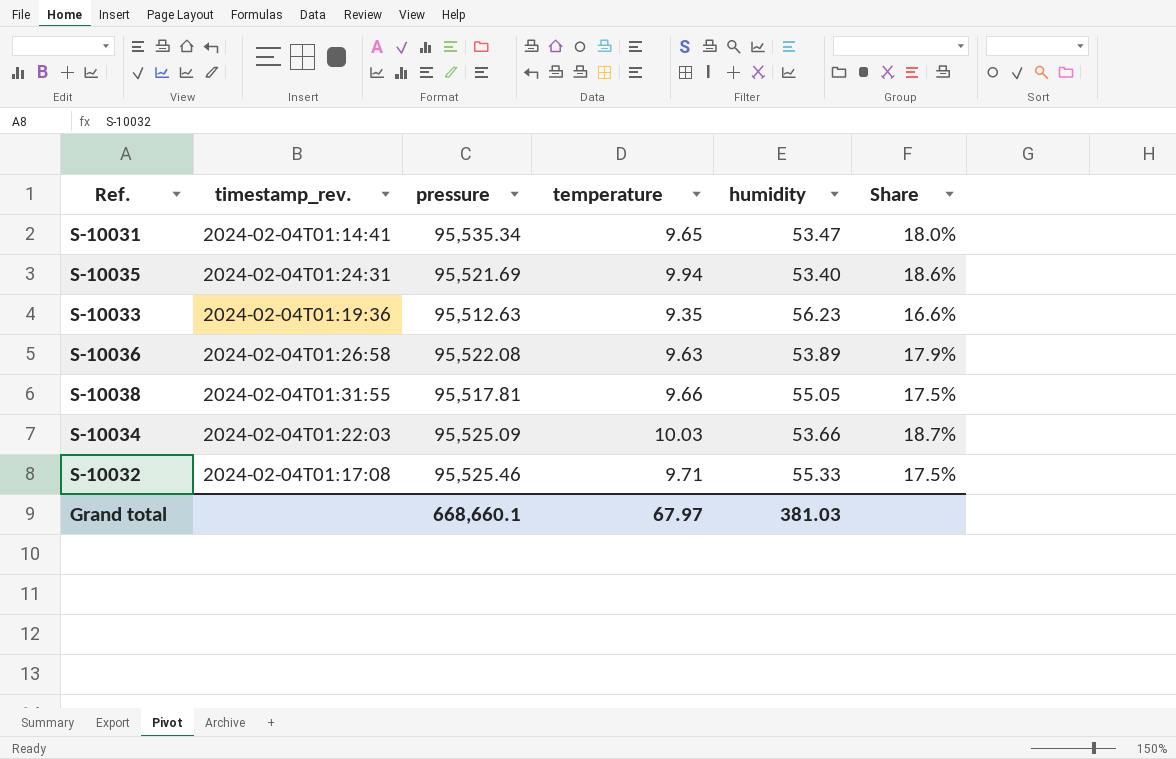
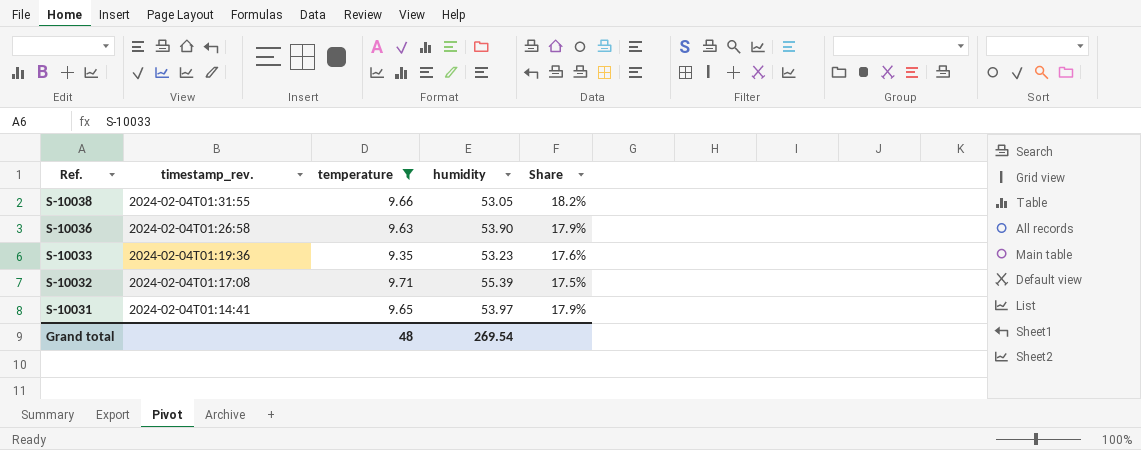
filter: none -> temperature <= 9.71
row order: none -> Ref. descending
column pressure | position: 3 -> none
S-10038 | humidity: 55.05 -> 53.05
S-10038 | Share: 17.5% -> 18.2%
S-10036 | humidity: 53.89 -> 53.90
S-10033 | humidity: 56.23 -> 53.23
S-10033 | Share: 16.6% -> 17.6%
S-10032 | humidity: 55.33 -> 55.39
S-10031 | humidity: 53.47 -> 53.97
S-10031 | Share: 18.0% -> 17.9%
Grand total | temperature: 67.97 -> 48
Grand total | humidity: 381.03 -> 269.54

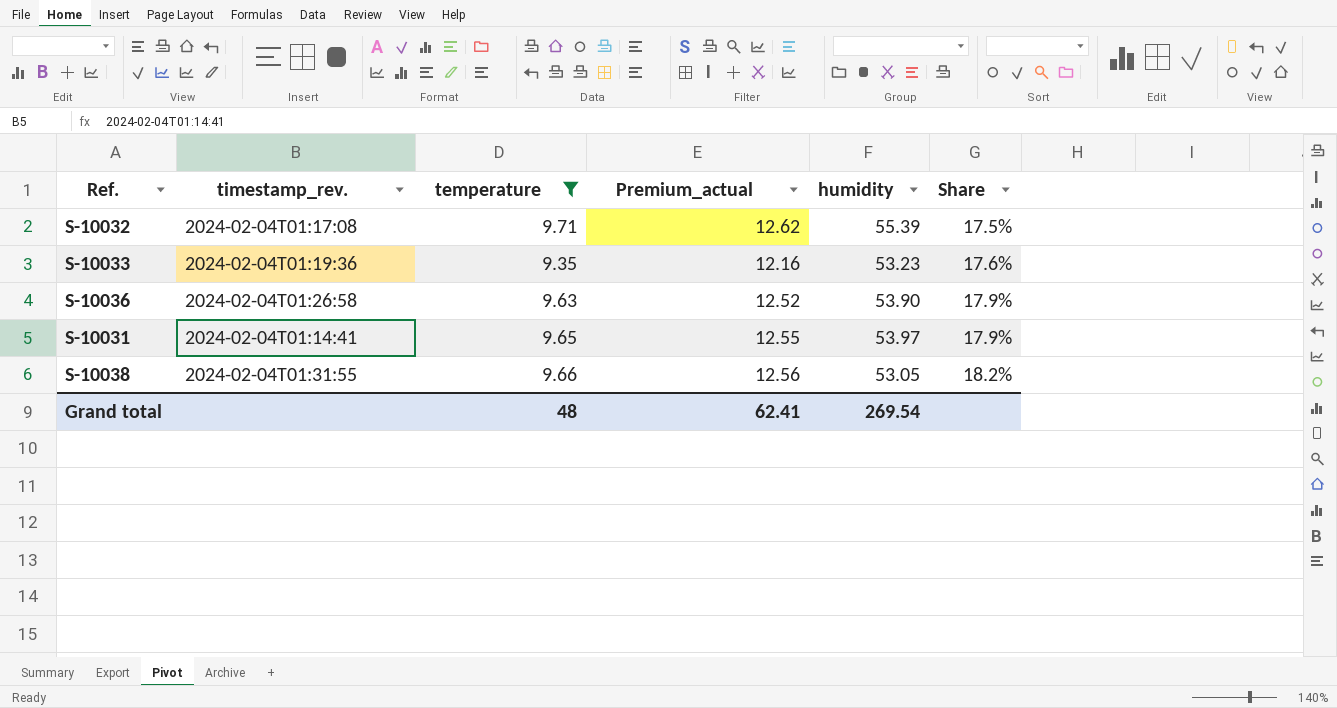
row order: Ref. descending -> Share ascending
column Premium_actual | formula: none -> [temperature] * 1.3

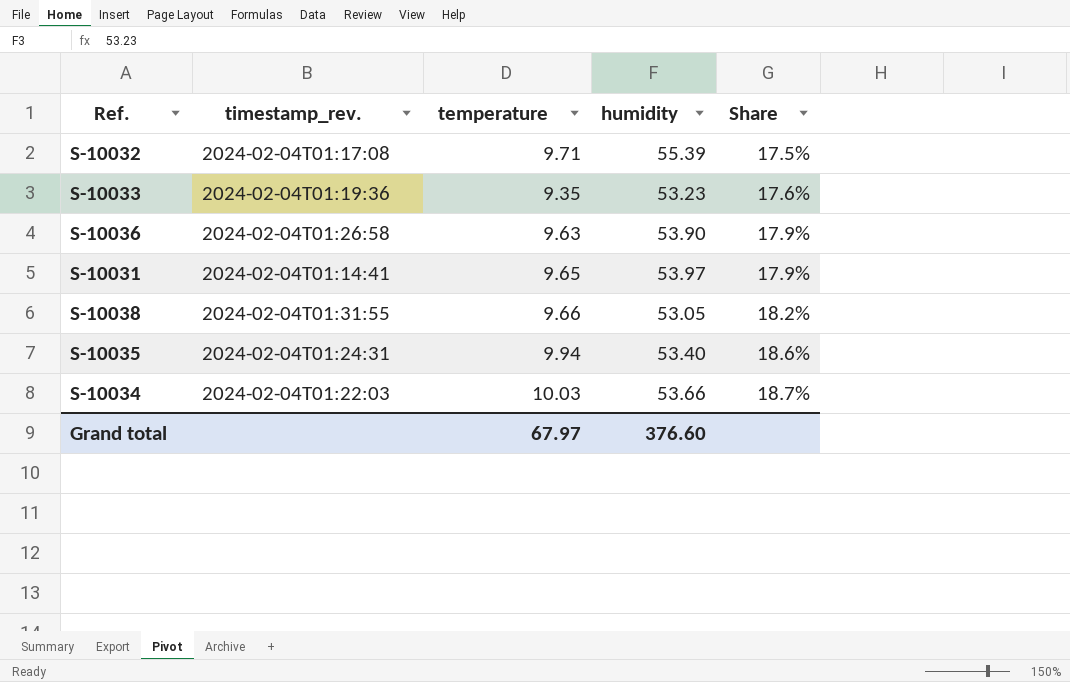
filter: temperature <= 9.71 -> none
column Premium_actual | formula: [temperature] * 1.3 -> none
Grand total | temperature: 48 -> 67.97
Grand total | humidity: 269.54 -> 376.60

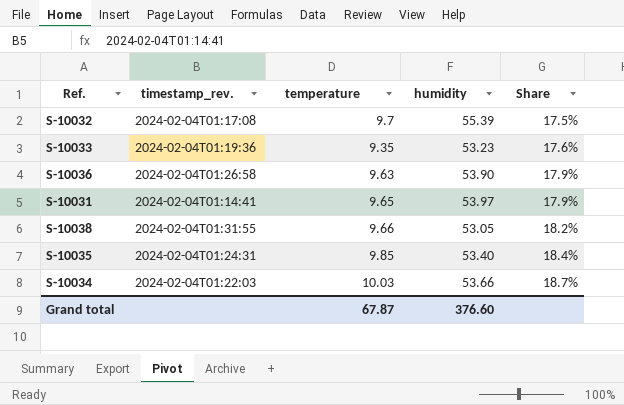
S-10032 | temperature: 9.71 -> 9.7
S-10035 | temperature: 9.94 -> 9.85
S-10035 | Share: 18.6% -> 18.4%
Grand total | temperature: 67.97 -> 67.87

